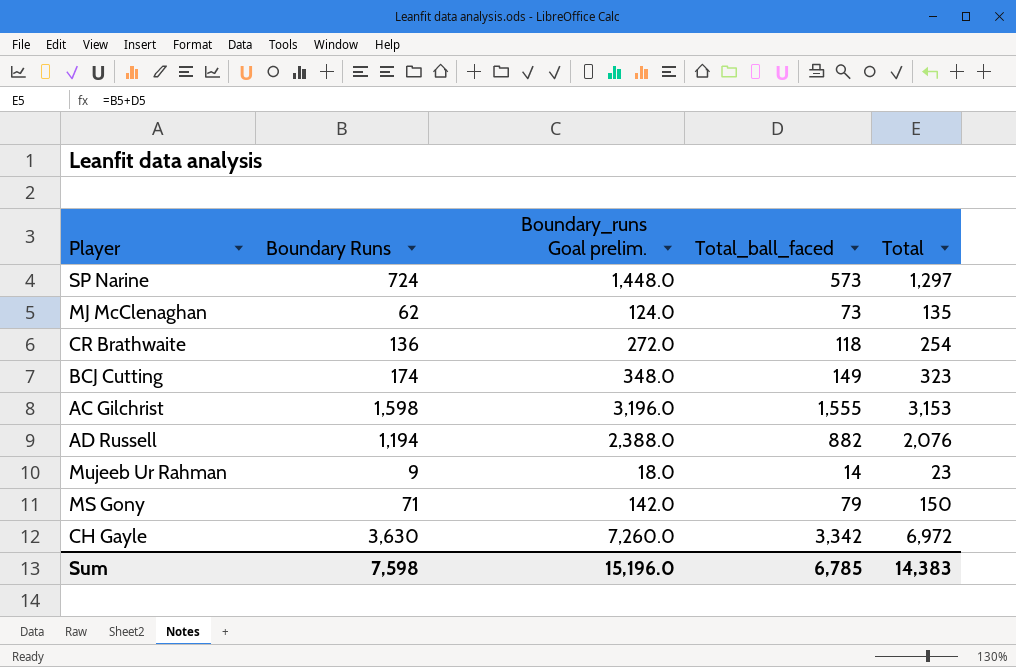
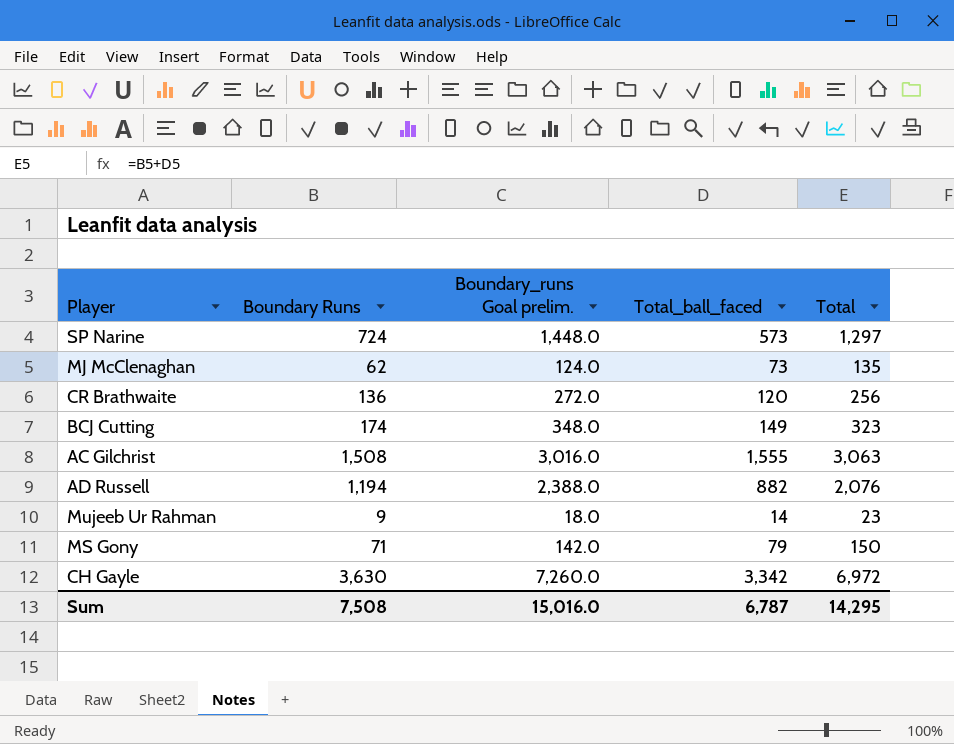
CR Brathwaite | Total_ball_faced: 118 -> 120
CR Brathwaite | Total: 254 -> 256
AC Gilchrist | Boundary Runs: 1,598 -> 1,508
AC Gilchrist | Boundary_runs Goal prelim.: 3,196.0 -> 3,016.0
AC Gilchrist | Total: 3,153 -> 3,063
Sum | Boundary Runs: 7,598 -> 7,508
Sum | Boundary_runs Goal prelim.: 15,196.0 -> 15,016.0
Sum | Total_ball_faced: 6,785 -> 6,787
Sum | Total: 14,383 -> 14,295

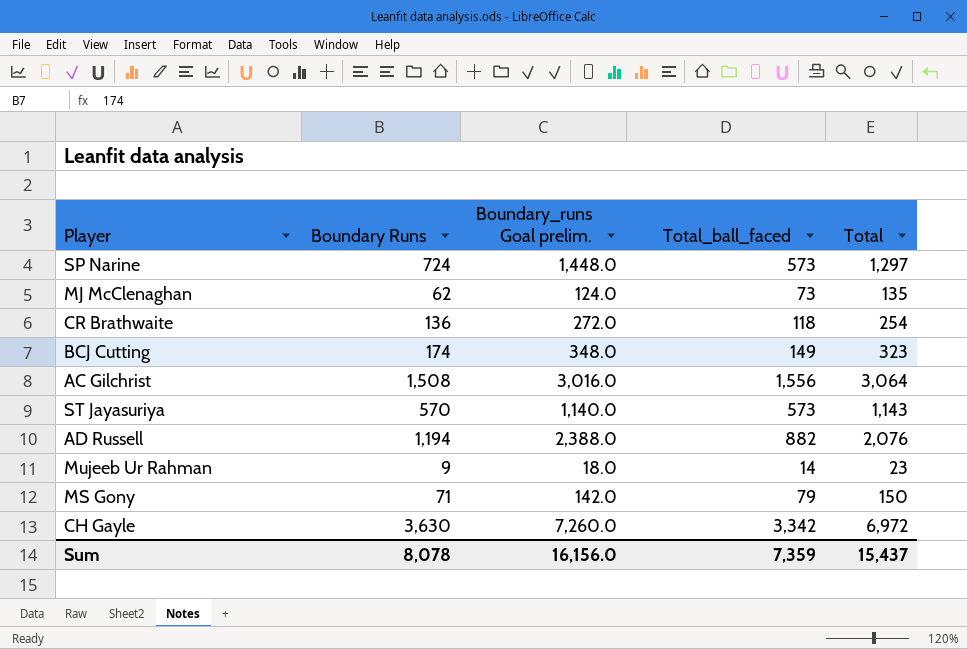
CR Brathwaite | Total_ball_faced: 120 -> 118
CR Brathwaite | Total: 256 -> 254
AC Gilchrist | Total_ball_faced: 1,555 -> 1,556
AC Gilchrist | Total: 3,063 -> 3,064
row ST Jayasuriya: none -> 570 | 1,140.0 | 573 | 1,143
Sum | Boundary Runs: 7,508 -> 8,078
Sum | Boundary_runs Goal prelim.: 15,016.0 -> 16,156.0
Sum | Total_ball_faced: 6,787 -> 7,359
Sum | Total: 14,295 -> 15,437

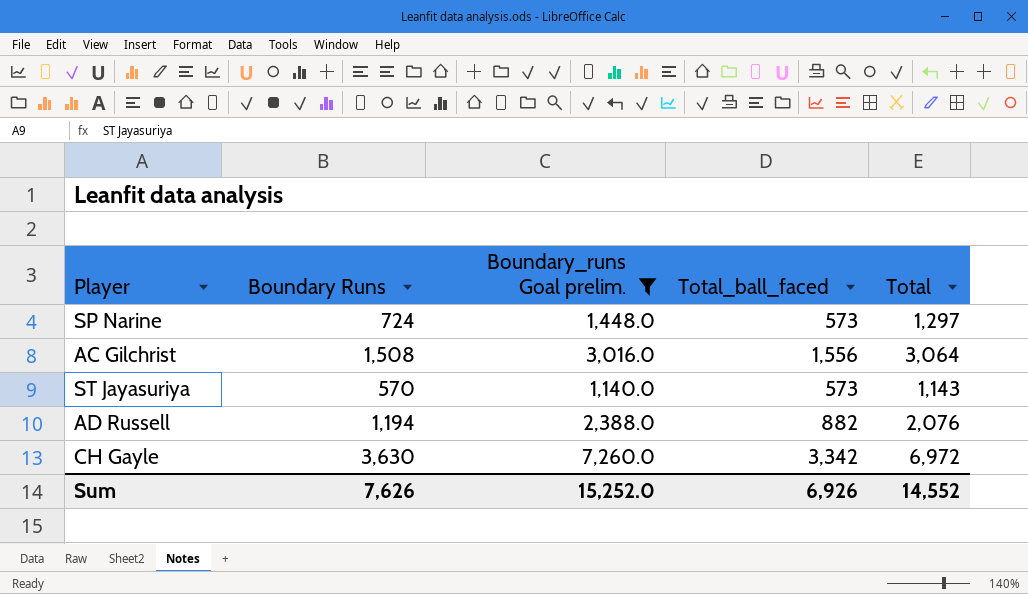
filter: none -> Boundary_runs Goal prelim. >= 1,140.0
Sum | Boundary Runs: 8,078 -> 7,626
Sum | Boundary_runs Goal prelim.: 16,156.0 -> 15,252.0
Sum | Total_ball_faced: 7,359 -> 6,926
Sum | Total: 15,437 -> 14,552

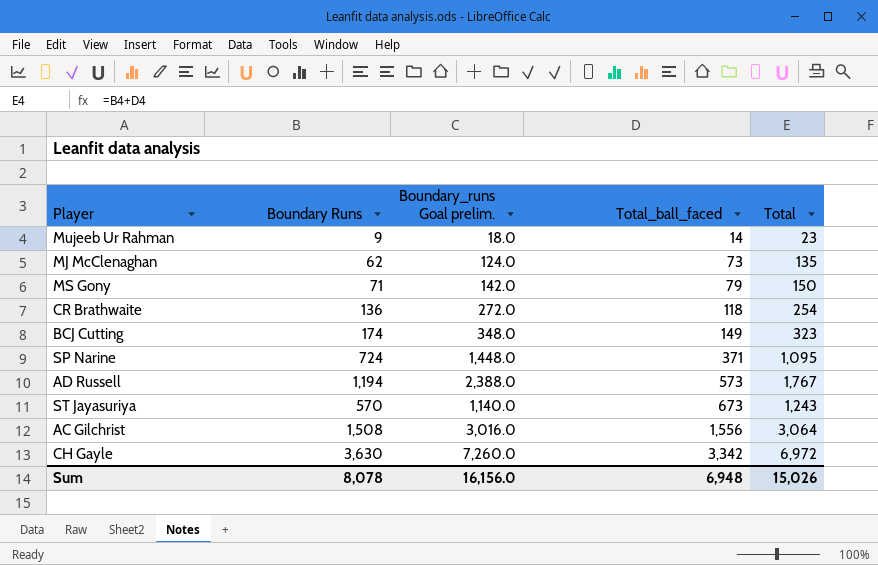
filter: Boundary_runs Goal prelim. >= 1,140.0 -> none
row order: none -> Total_ball_faced ascending
SP Narine | Total_ball_faced: 573 -> 371
SP Narine | Total: 1,297 -> 1,095
AD Russell | Total_ball_faced: 882 -> 573
AD Russell | Total: 2,076 -> 1,767
ST Jayasuriya | Total_ball_faced: 573 -> 673
ST Jayasuriya | Total: 1,143 -> 1,243
Sum | Boundary Runs: 7,626 -> 8,078
Sum | Boundary_runs Goal prelim.: 15,252.0 -> 16,156.0
Sum | Total_ball_faced: 6,926 -> 6,948
Sum | Total: 14,552 -> 15,026

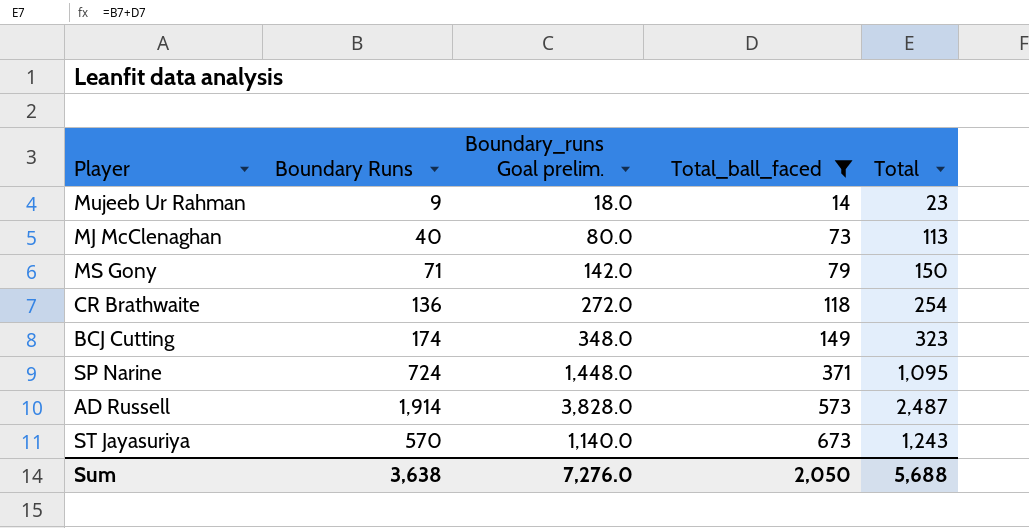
filter: none -> Total_ball_faced <= 673
MJ McClenaghan | Boundary Runs: 62 -> 40
MJ McClenaghan | Boundary_runs Goal prelim.: 124.0 -> 80.0
MJ McClenaghan | Total: 135 -> 113
AD Russell | Boundary Runs: 1,194 -> 1,914
AD Russell | Boundary_runs Goal prelim.: 2,388.0 -> 3,828.0
AD Russell | Total: 1,767 -> 2,487
Sum | Boundary Runs: 8,078 -> 3,638
Sum | Boundary_runs Goal prelim.: 16,156.0 -> 7,276.0
Sum | Total_ball_faced: 6,948 -> 2,050
Sum | Total: 15,026 -> 5,688

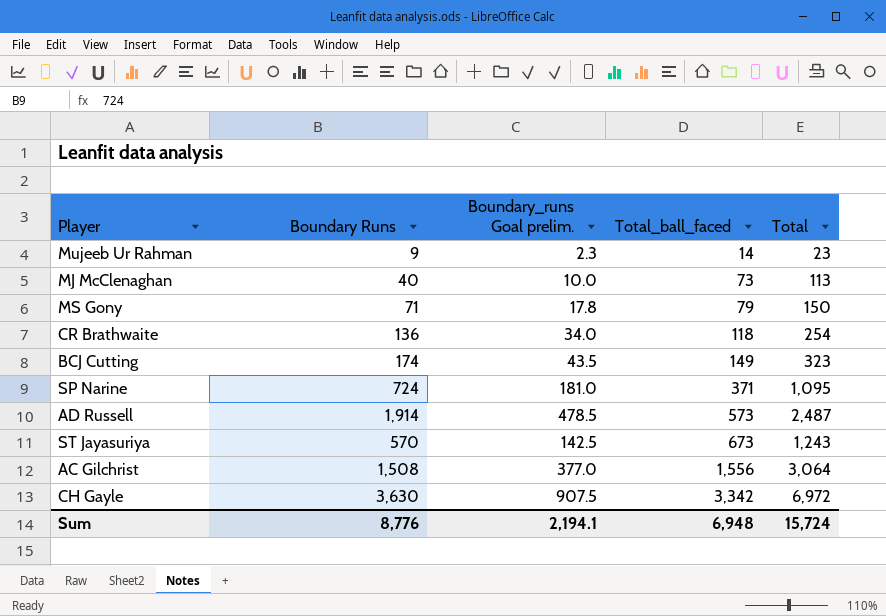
filter: Total_ball_faced <= 673 -> none
column Boundary_runs Goal prelim. | formula: [Boundary Runs] * 2 -> [Boundary Runs] * 0.25
Sum | Boundary Runs: 3,638 -> 8,776
Sum | Boundary_runs Goal prelim.: 7,276.0 -> 2,194.1
Sum | Total_ball_faced: 2,050 -> 6,948
Sum | Total: 5,688 -> 15,724

